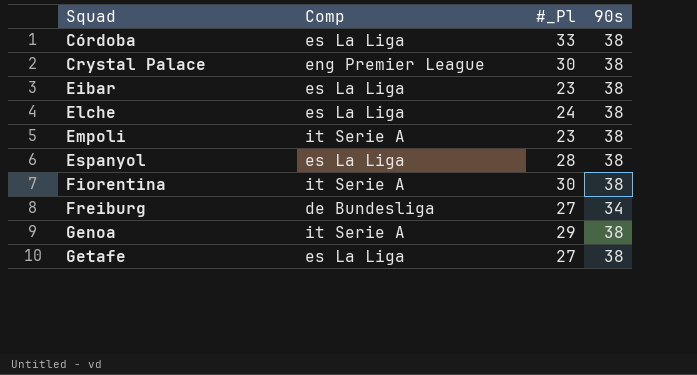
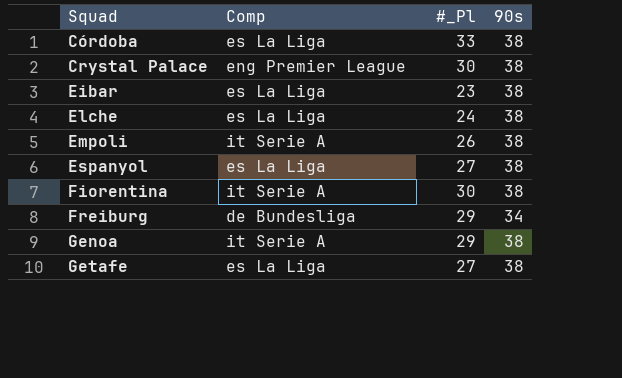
Empoli | #_Pl: 23 -> 26
Espanyol | #_Pl: 28 -> 27
Freiburg | #_Pl: 27 -> 29

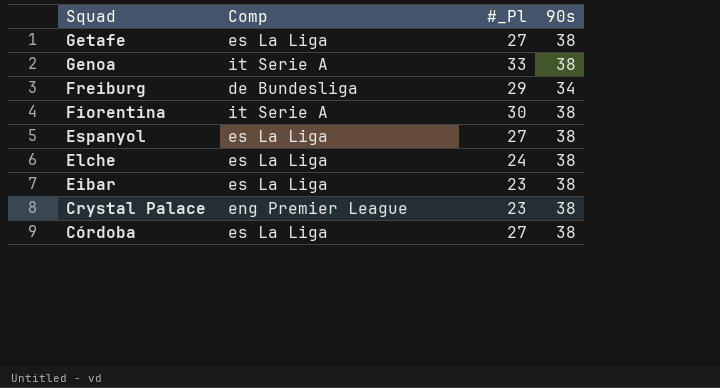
row order: Squad ascending -> Squad descending
row Empoli: it Serie A | 26 | 38 -> none
Genoa | #_Pl: 29 -> 33
Crystal Palace | #_Pl: 30 -> 23
Córdoba | #_Pl: 33 -> 27

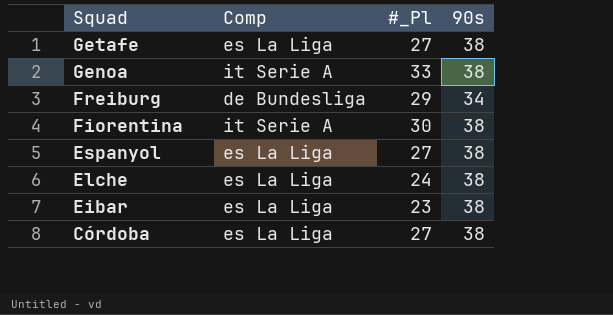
row Crystal Palace: eng Premier League | 23 | 38 -> none

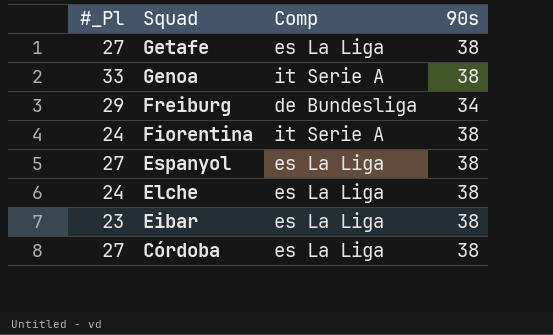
column #_Pl | position: 3 -> 1
Fiorentina | #_Pl: 30 -> 24

